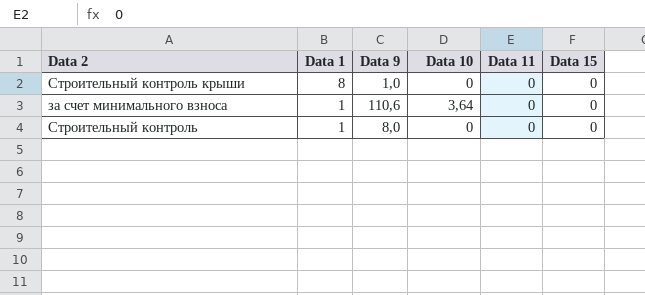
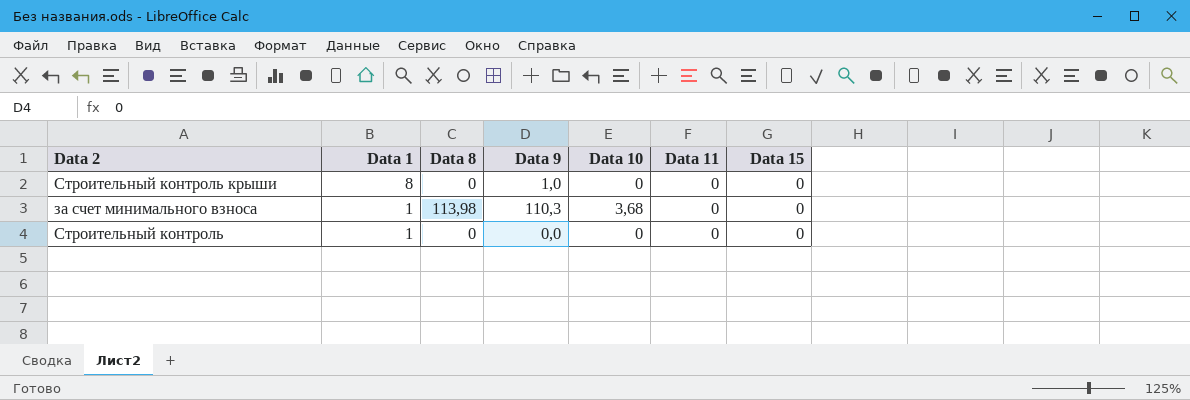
column Data 8 | position: none -> 3
за счет минимального взноса | Data 9: 110,6 -> 110,3
за счет минимального взноса | Data 10: 3,64 -> 3,68
Строительный контроль | Data 9: 8,0 -> 0,0

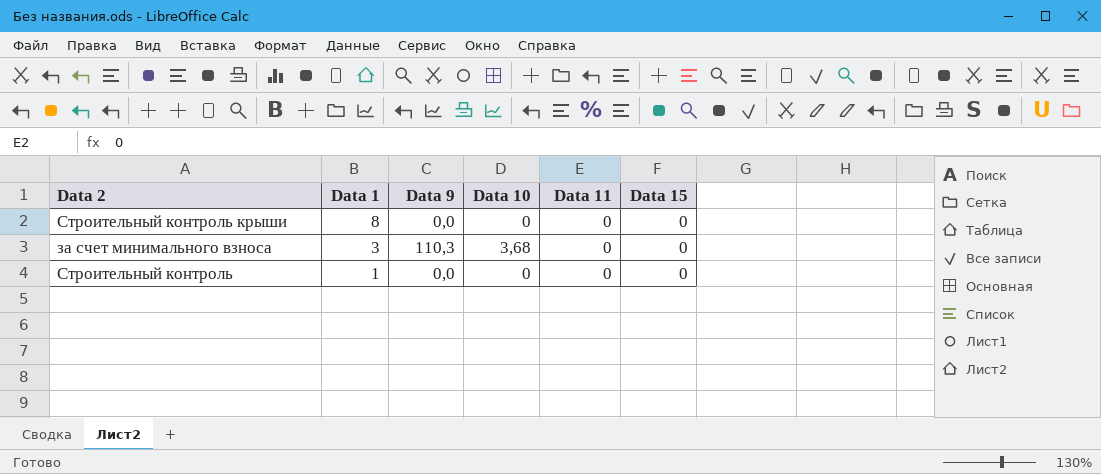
column Data 8 | position: 3 -> none
Строительный контроль крыши | Data 9: 1,0 -> 0,0
за счет минимального взноса | Data 1: 1 -> 3

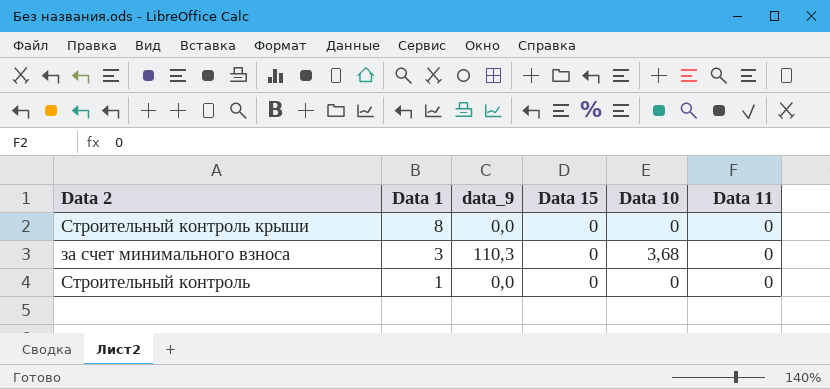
column name: Data 9 -> data_9
column Data 15 | position: 6 -> 4

